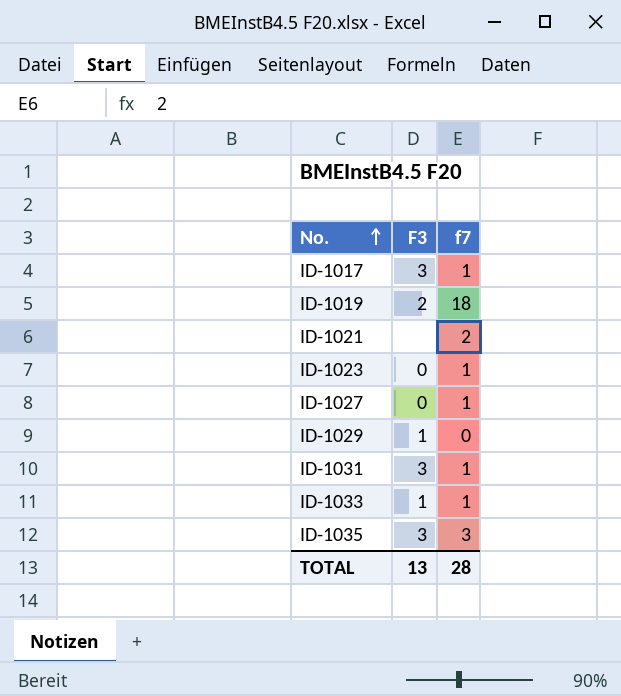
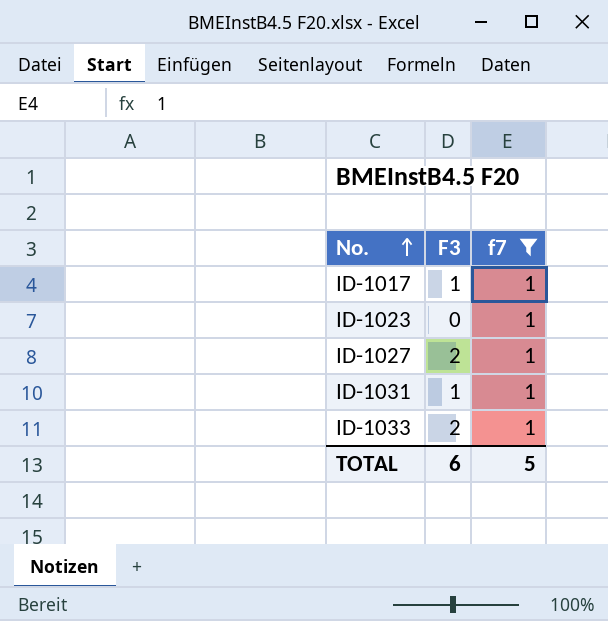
filter: none -> f7 = 1
ID-1017 | F3: 3 -> 1
ID-1027 | F3: 0 -> 2
ID-1031 | F3: 3 -> 1
ID-1033 | F3: 1 -> 2
TOTAL | F3: 13 -> 6
TOTAL | f7: 28 -> 5

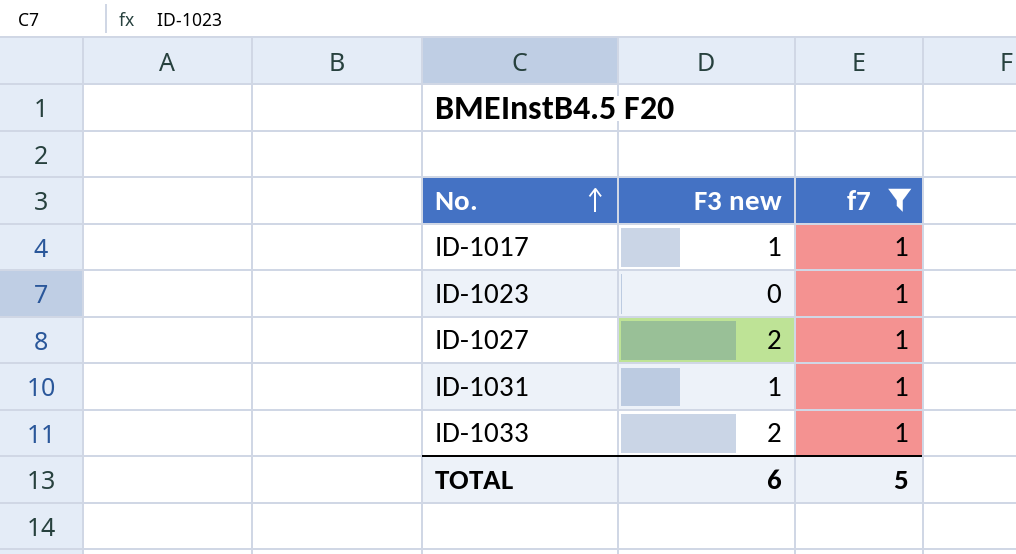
column name: F3 -> F3 new

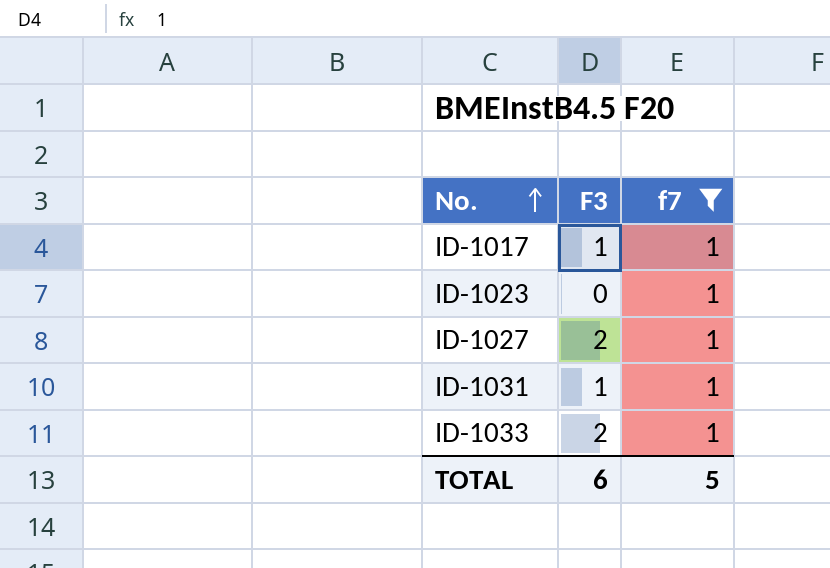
column name: F3 new -> F3

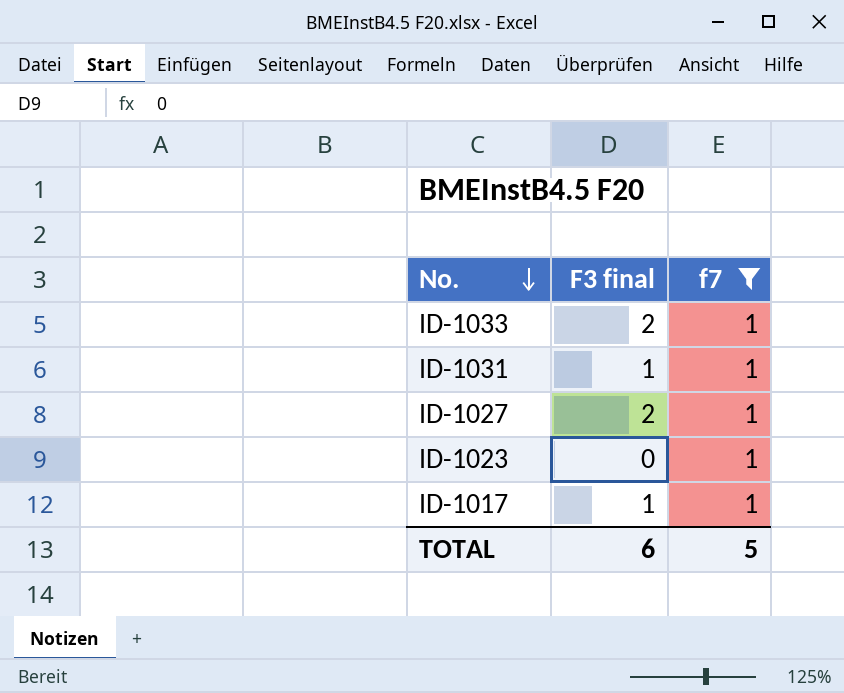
row order: No. ascending -> No. descending
column name: F3 -> F3 final

